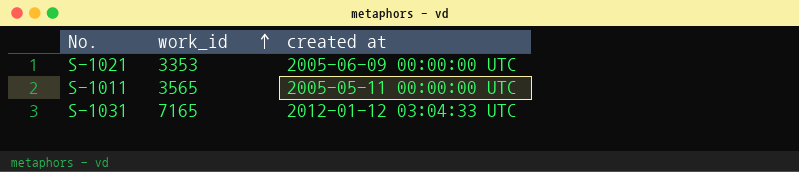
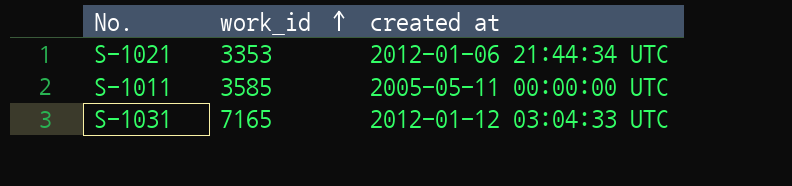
S-1021 | created at: 2005-06-09 00:00:00 UTC -> 2012-01-06 21:44:34 UTC
S-1011 | work_id: 3565 -> 3585

